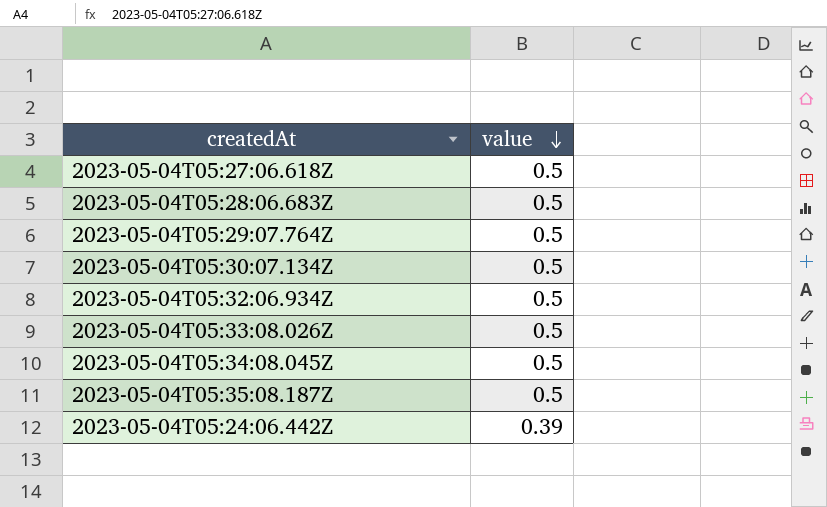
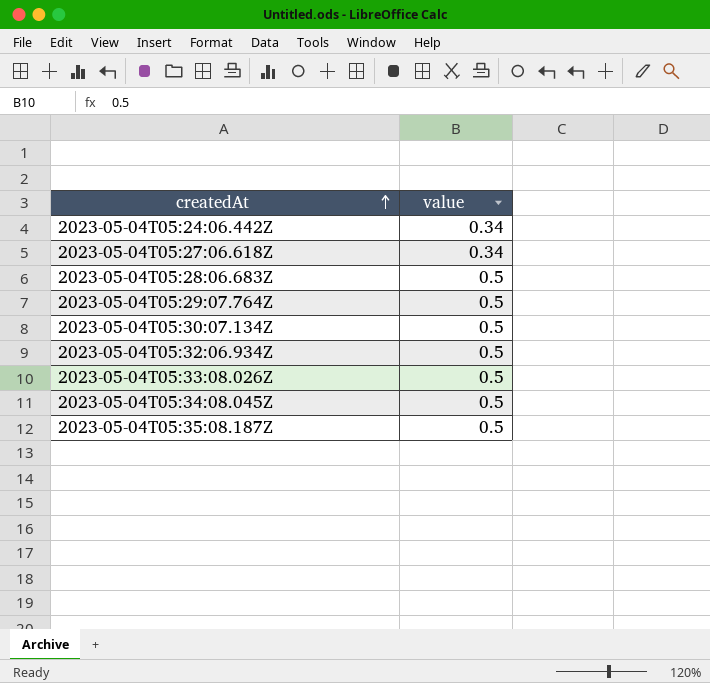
row order: value descending -> createdAt ascending
2023-05-04T05:24:06.442Z | value: 0.39 -> 0.34
2023-05-04T05:27:06.618Z | value: 0.5 -> 0.34

